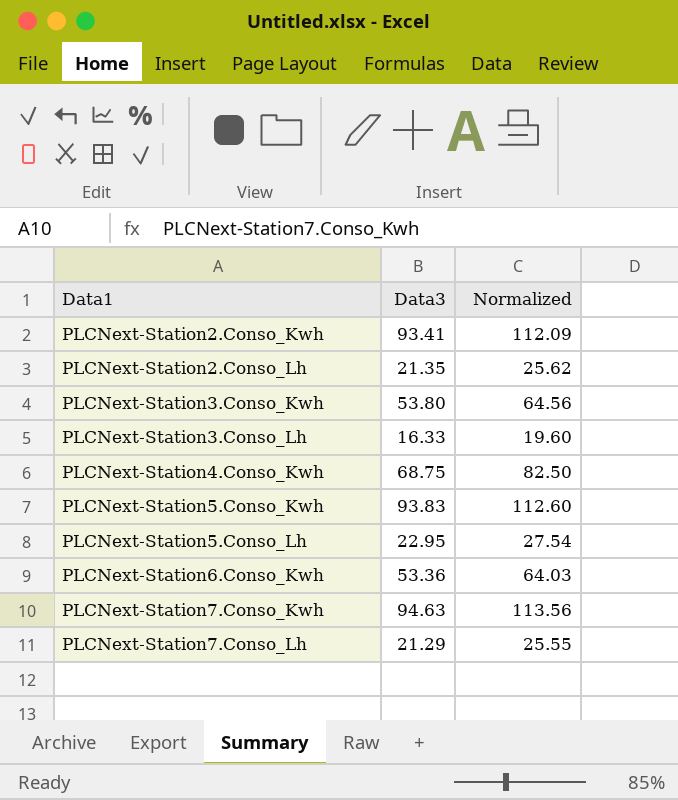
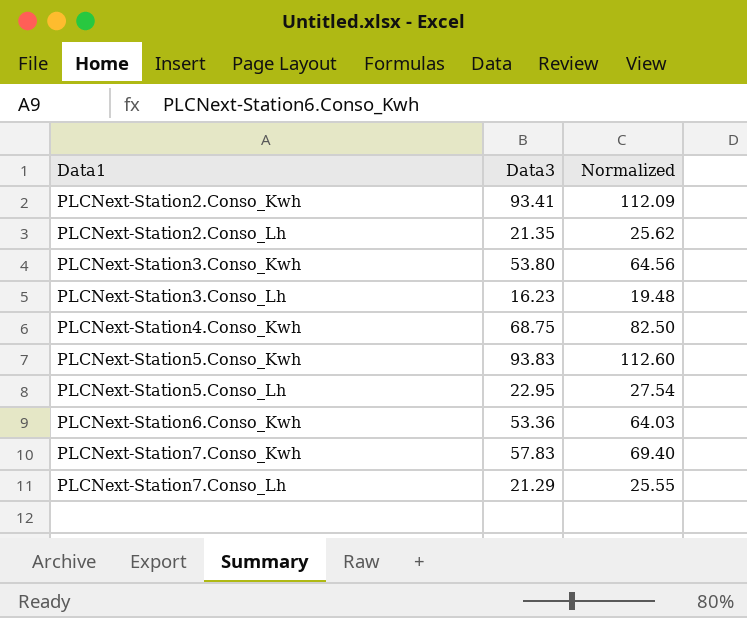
PLCNext-Station3.Conso_Lh | Data3: 16.33 -> 16.23
PLCNext-Station3.Conso_Lh | Normalized: 19.60 -> 19.48
PLCNext-Station7.Conso_Kwh | Data3: 94.63 -> 57.83
PLCNext-Station7.Conso_Kwh | Normalized: 113.56 -> 69.40

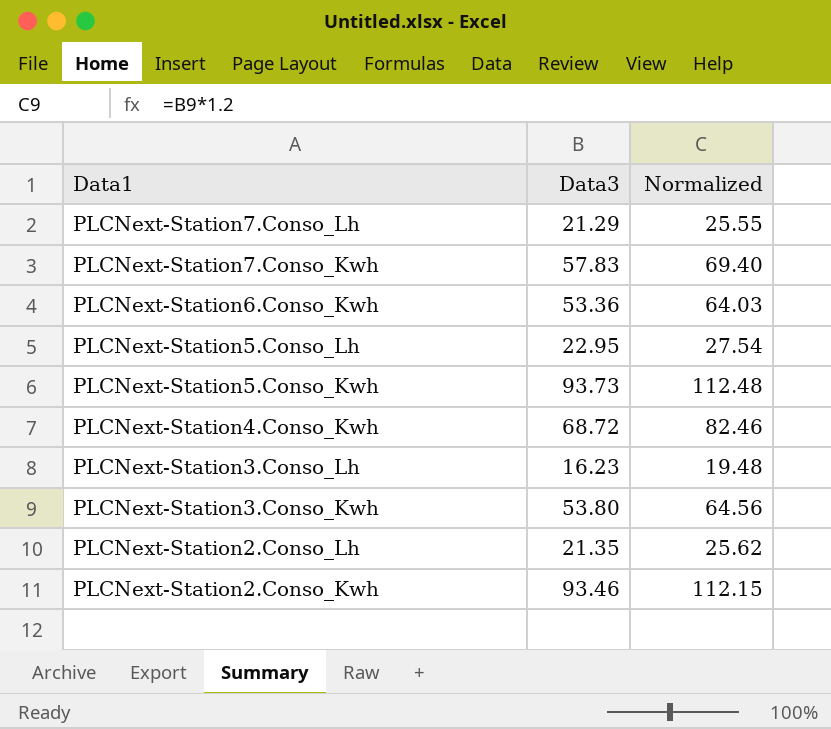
row order: Data1 ascending -> Data1 descending
PLCNext-Station5.Conso_Kwh | Data3: 93.83 -> 93.73
PLCNext-Station5.Conso_Kwh | Normalized: 112.60 -> 112.48
PLCNext-Station4.Conso_Kwh | Data3: 68.75 -> 68.72
PLCNext-Station4.Conso_Kwh | Normalized: 82.50 -> 82.46
PLCNext-Station2.Conso_Kwh | Data3: 93.41 -> 93.46
PLCNext-Station2.Conso_Kwh | Normalized: 112.09 -> 112.15

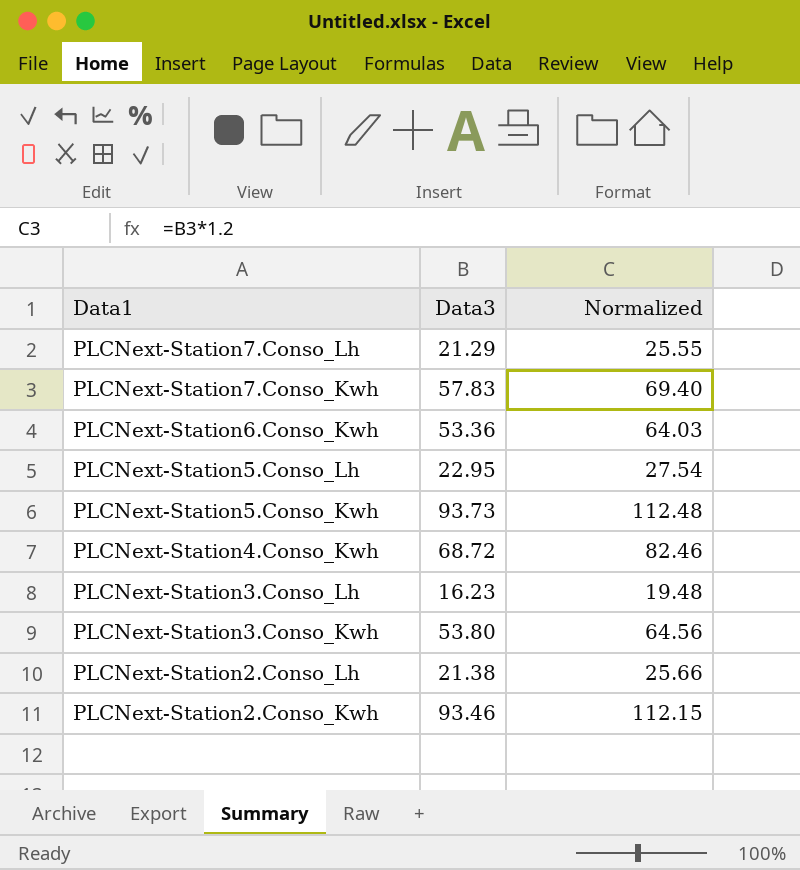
PLCNext-Station2.Conso_Lh | Data3: 21.35 -> 21.38
PLCNext-Station2.Conso_Lh | Normalized: 25.62 -> 25.66

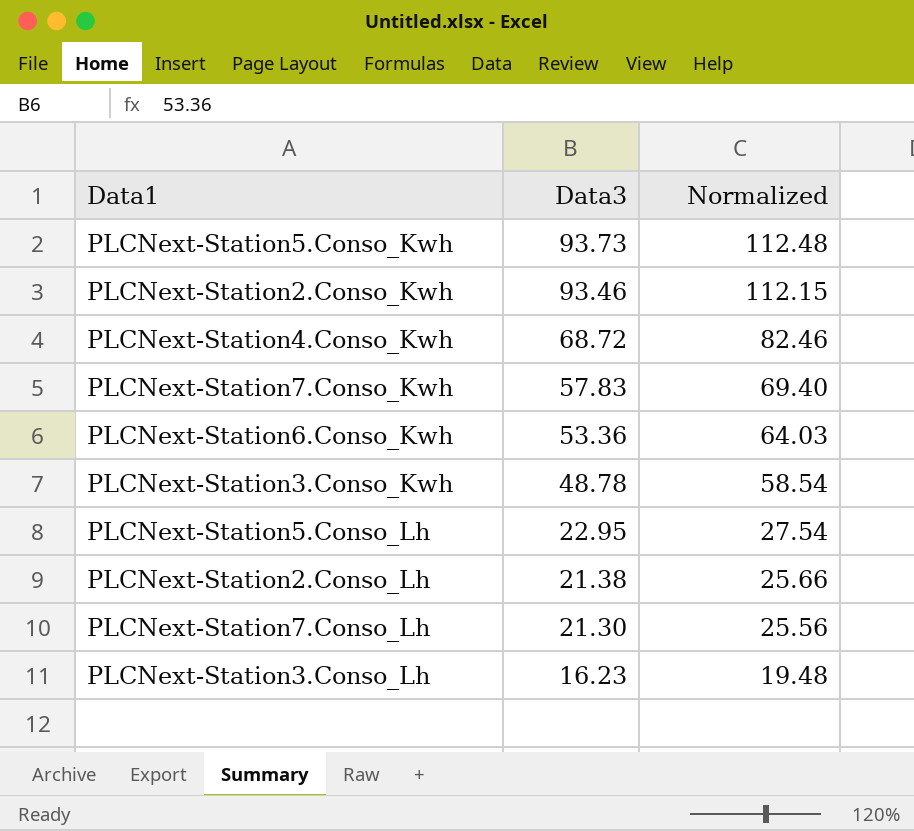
row order: Data1 descending -> Data3 descending
PLCNext-Station3.Conso_Kwh | Data3: 53.80 -> 48.78
PLCNext-Station3.Conso_Kwh | Normalized: 64.56 -> 58.54
PLCNext-Station7.Conso_Lh | Data3: 21.29 -> 21.30
PLCNext-Station7.Conso_Lh | Normalized: 25.55 -> 25.56

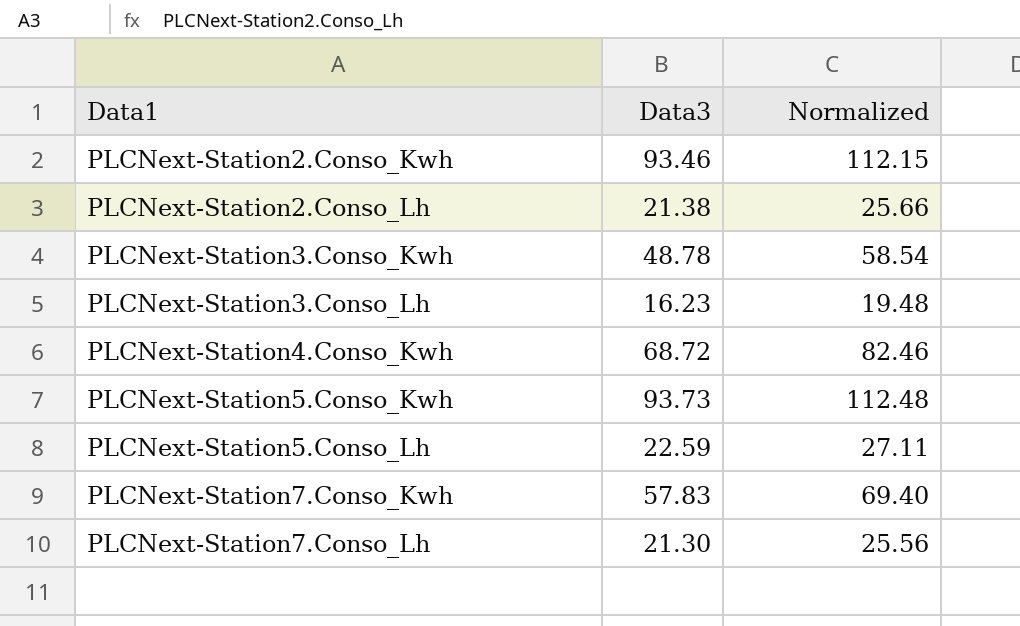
row order: Data3 descending -> Data1 ascending
row PLCNext-Station6.Conso_Kwh: 53.36 | 64.03 -> none
PLCNext-Station5.Conso_Lh | Data3: 22.95 -> 22.59
PLCNext-Station5.Conso_Lh | Normalized: 27.54 -> 27.11

